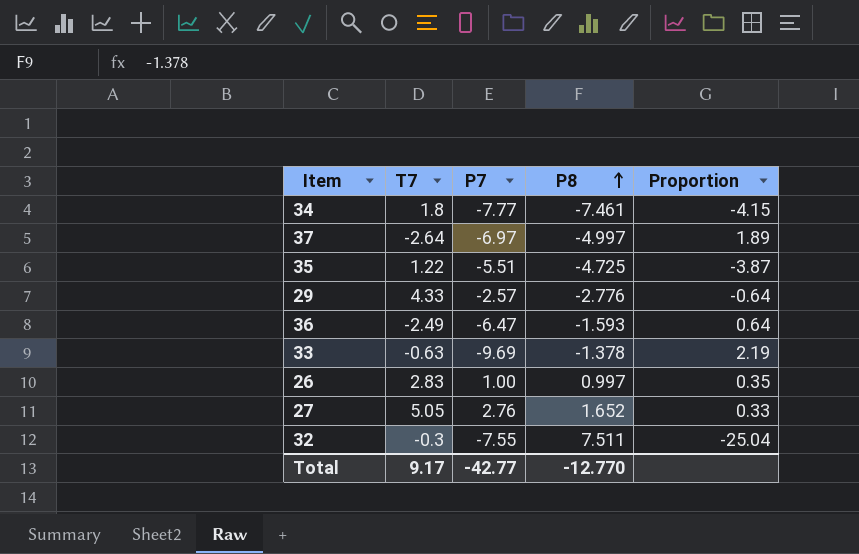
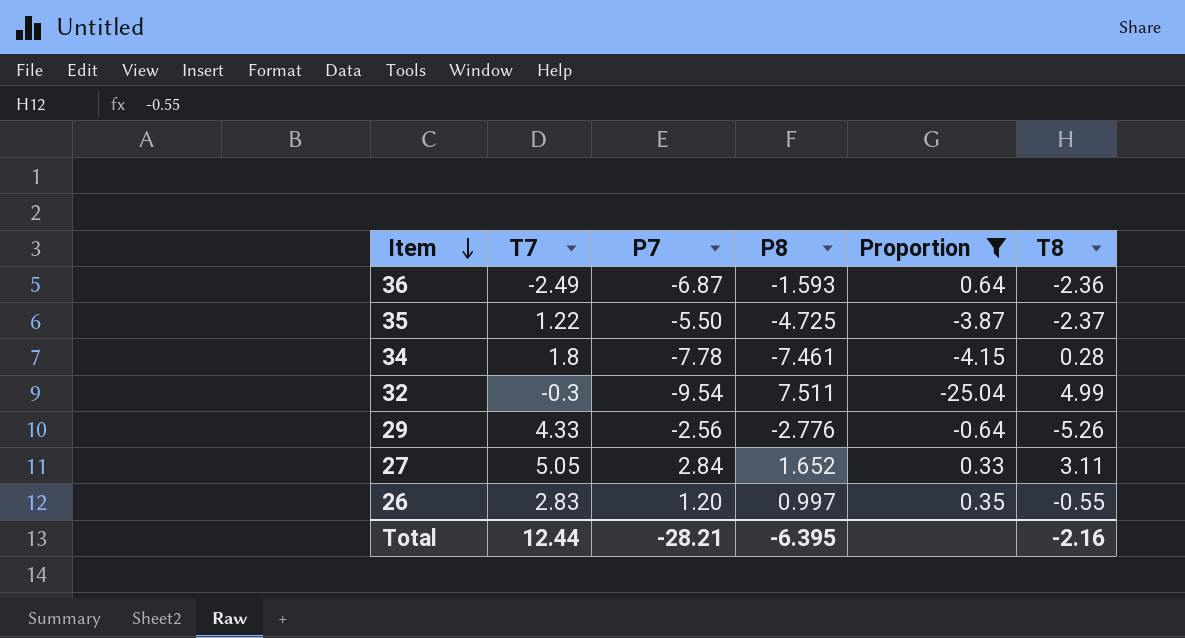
filter: none -> Proportion <= 0.64
row order: P8 ascending -> Item descending
column T8 | position: none -> 6
36 | P7: -6.47 -> -6.87
35 | P7: -5.51 -> -5.50
34 | P7: -7.77 -> -7.78
32 | P7: -7.55 -> -9.54
29 | P7: -2.57 -> -2.56
27 | P7: 2.76 -> 2.84
26 | P7: 1.00 -> 1.20
Total | T7: 9.17 -> 12.44
Total | P7: -42.77 -> -28.21
Total | P8: -12.770 -> -6.395

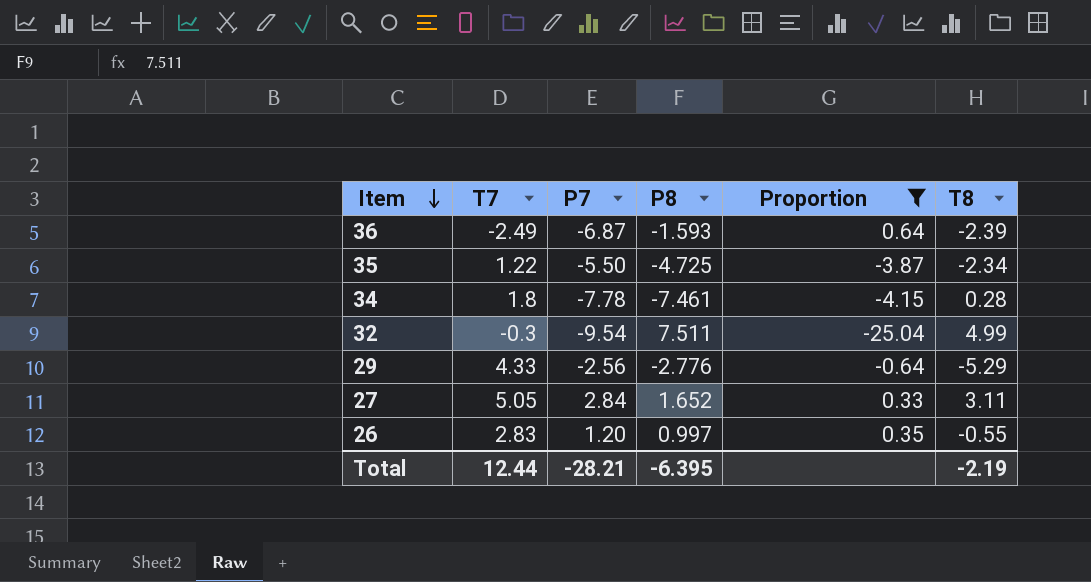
36 | T8: -2.36 -> -2.39
35 | T8: -2.37 -> -2.34
29 | T8: -5.26 -> -5.29
Total | T8: -2.16 -> -2.19

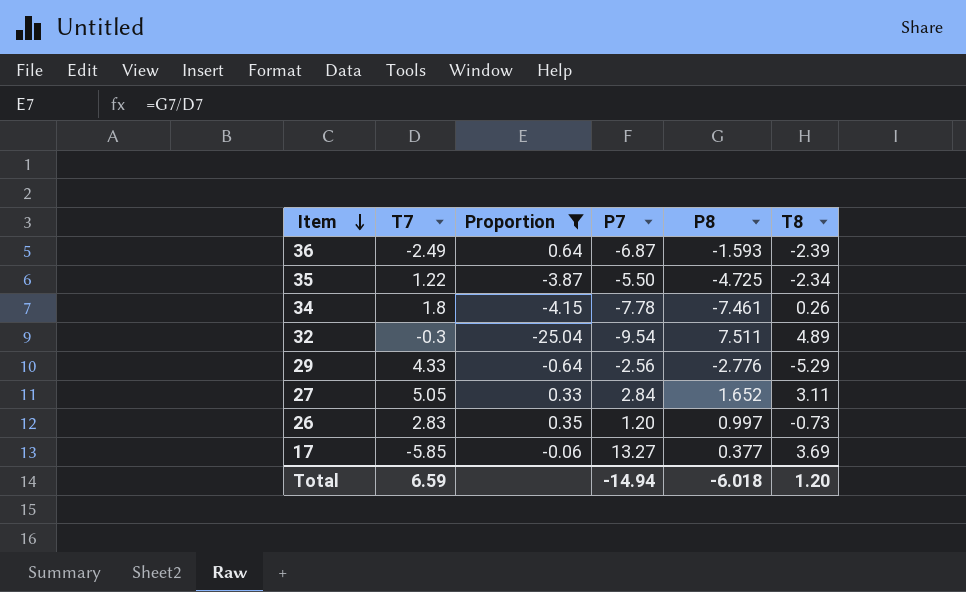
column Proportion | position: 5 -> 3
34 | T8: 0.28 -> 0.26
32 | T8: 4.99 -> 4.89
26 | T8: -0.55 -> -0.73
row 17: none -> -5.85 | -0.06 | 13.27 | 0.377 | 3.69
Total | T7: 12.44 -> 6.59
Total | P7: -28.21 -> -14.94
Total | P8: -6.395 -> -6.018
Total | T8: -2.19 -> 1.20

